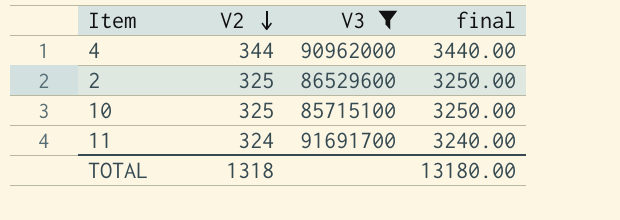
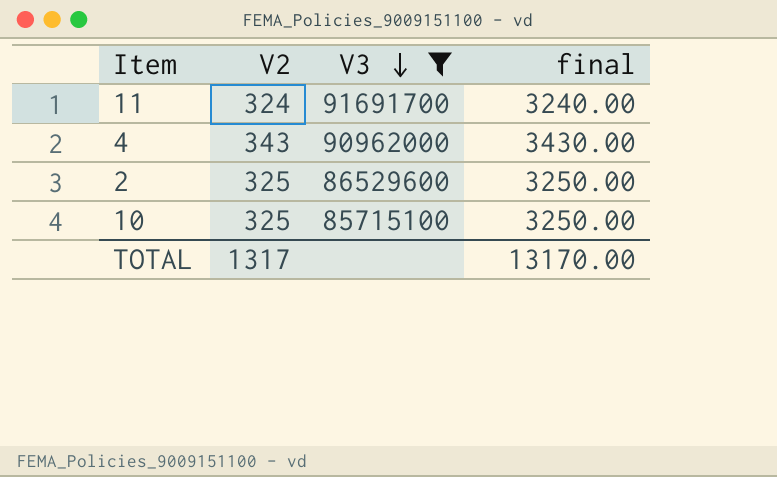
row order: V2 descending -> V3 descending
4 | V2: 344 -> 343
4 | final: 3440.00 -> 3430.00
TOTAL | V2: 1318 -> 1317
TOTAL | final: 13180.00 -> 13170.00

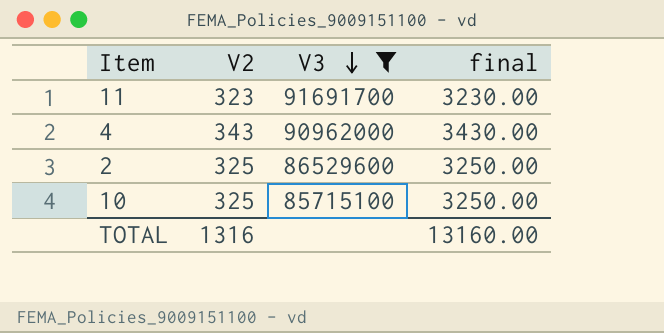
11 | V2: 324 -> 323
11 | final: 3240.00 -> 3230.00
TOTAL | V2: 1317 -> 1316
TOTAL | final: 13170.00 -> 13160.00

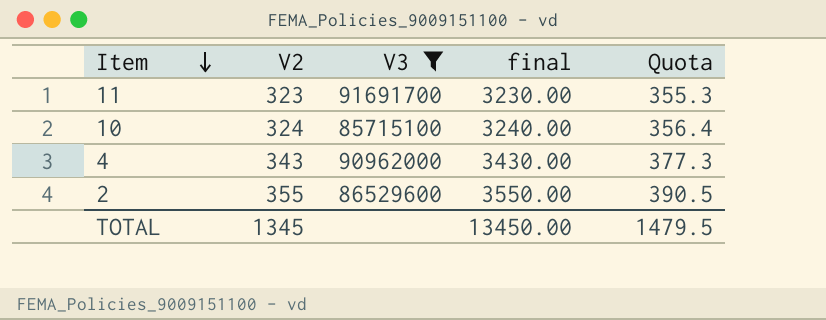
row order: V3 descending -> Item descending
column Quota | formula: none -> [V2] * 1.1
10 | V2: 325 -> 324
10 | final: 3250.00 -> 3240.00
2 | V2: 325 -> 355
2 | final: 3250.00 -> 3550.00
TOTAL | V2: 1316 -> 1345
TOTAL | final: 13160.00 -> 13450.00

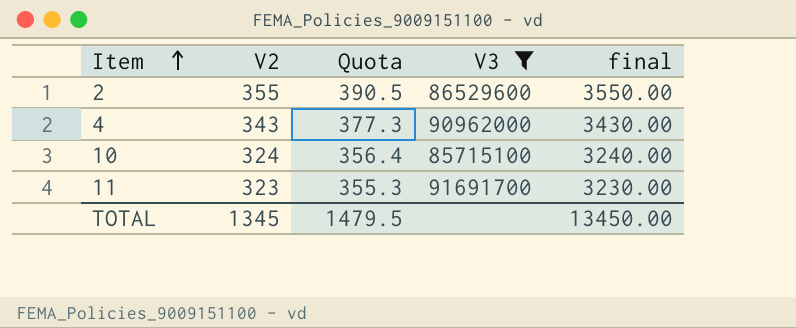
row order: Item descending -> Item ascending
column Quota | position: 5 -> 3

